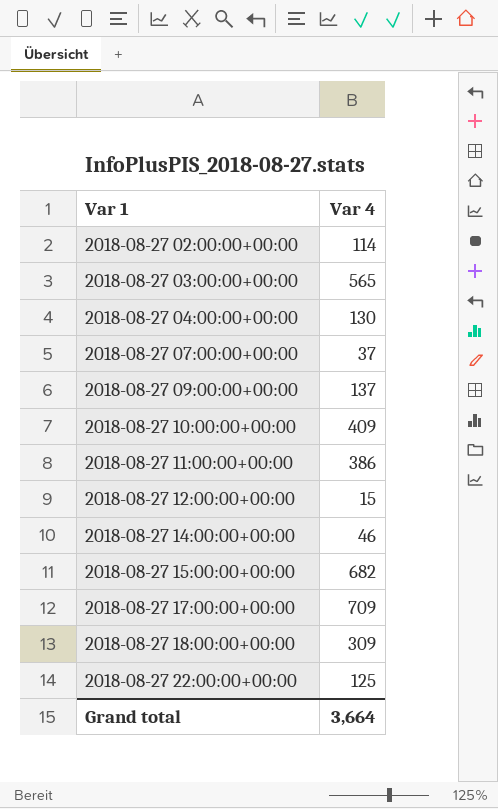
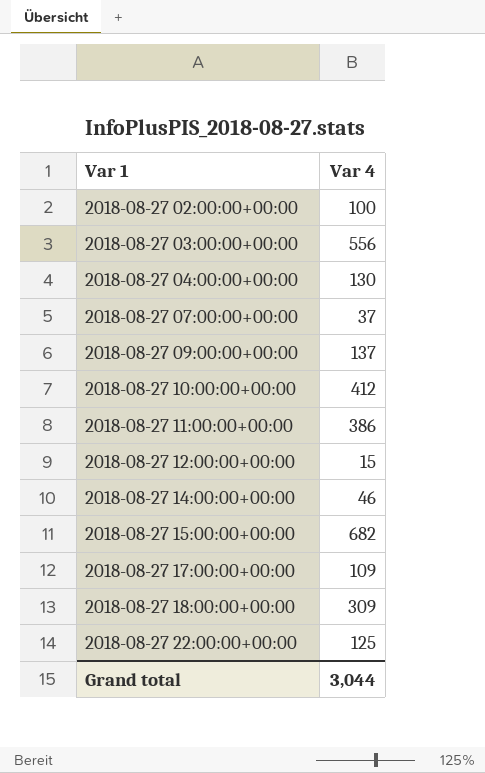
2018-08-27 02:00:00+00:00 | Var 4: 114 -> 100
2018-08-27 03:00:00+00:00 | Var 4: 565 -> 556
2018-08-27 10:00:00+00:00 | Var 4: 409 -> 412
2018-08-27 17:00:00+00:00 | Var 4: 709 -> 109
Grand total | Var 4: 3,664 -> 3,044

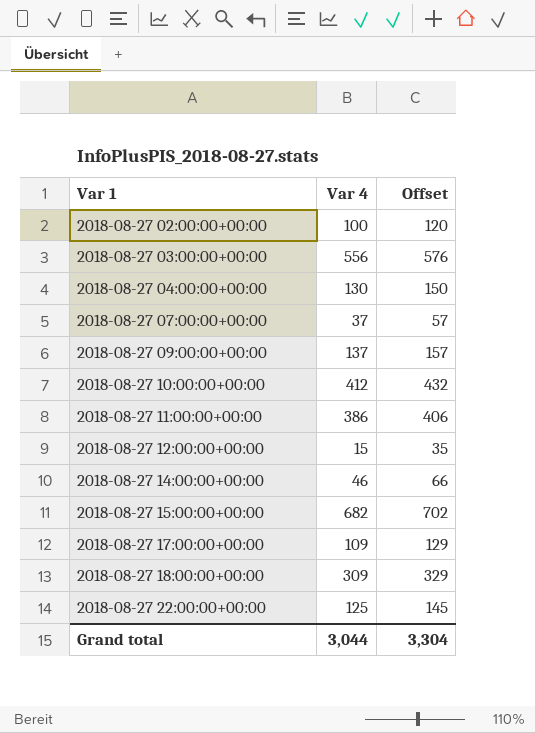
column Offset | formula: none -> [Var 4] + 20

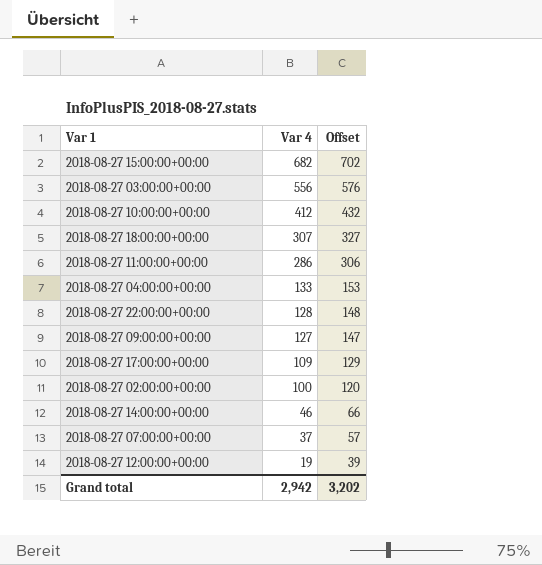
row order: Var 1 ascending -> Var 4 descending
2018-08-27 18:00:00+00:00 | Var 4: 309 -> 307
2018-08-27 18:00:00+00:00 | Offset: 329 -> 327
2018-08-27 11:00:00+00:00 | Var 4: 386 -> 286
2018-08-27 11:00:00+00:00 | Offset: 406 -> 306
2018-08-27 04:00:00+00:00 | Var 4: 130 -> 133
2018-08-27 04:00:00+00:00 | Offset: 150 -> 153
2018-08-27 22:00:00+00:00 | Var 4: 125 -> 128
2018-08-27 22:00:00+00:00 | Offset: 145 -> 148
2018-08-27 09:00:00+00:00 | Var 4: 137 -> 127
2018-08-27 09:00:00+00:00 | Offset: 157 -> 147
2018-08-27 12:00:00+00:00 | Var 4: 15 -> 19
2018-08-27 12:00:00+00:00 | Offset: 35 -> 39
Grand total | Var 4: 3,044 -> 2,942
Grand total | Offset: 3,304 -> 3,202

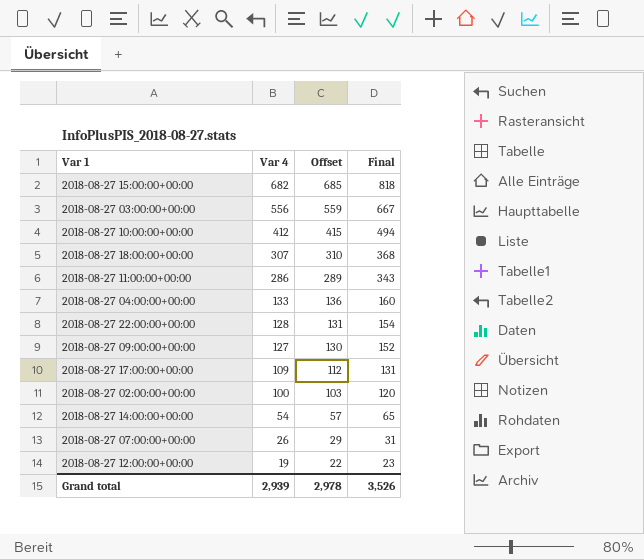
column Offset | formula: [Var 4] + 20 -> [Var 4] + 3
column Final | formula: none -> [Var 4] * 1.2
2018-08-27 14:00:00+00:00 | Var 4: 46 -> 54
2018-08-27 07:00:00+00:00 | Var 4: 37 -> 26
Grand total | Var 4: 2,942 -> 2,939
Grand total | Offset: 3,202 -> 2,978

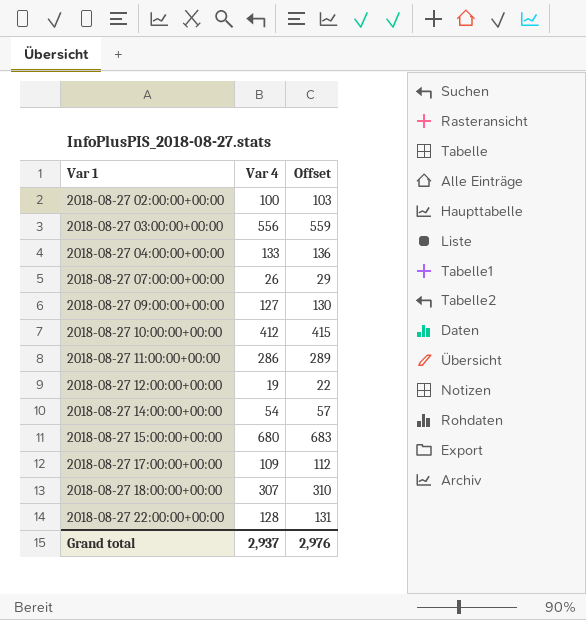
row order: Var 4 descending -> Var 1 ascending
column Final | formula: [Var 4] * 1.2 -> none
2018-08-27 15:00:00+00:00 | Var 4: 682 -> 680
2018-08-27 15:00:00+00:00 | Offset: 685 -> 683
Grand total | Var 4: 2,939 -> 2,937
Grand total | Offset: 2,978 -> 2,976

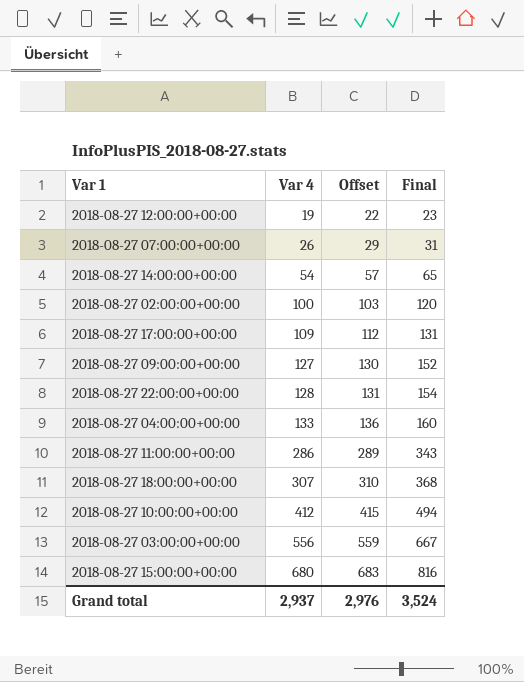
row order: Var 1 ascending -> Var 4 ascending
column Final | formula: none -> [Var 4] * 1.2

